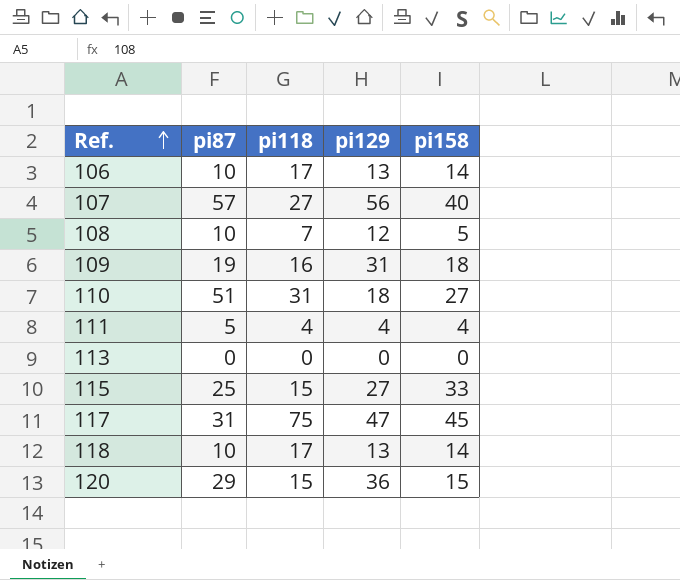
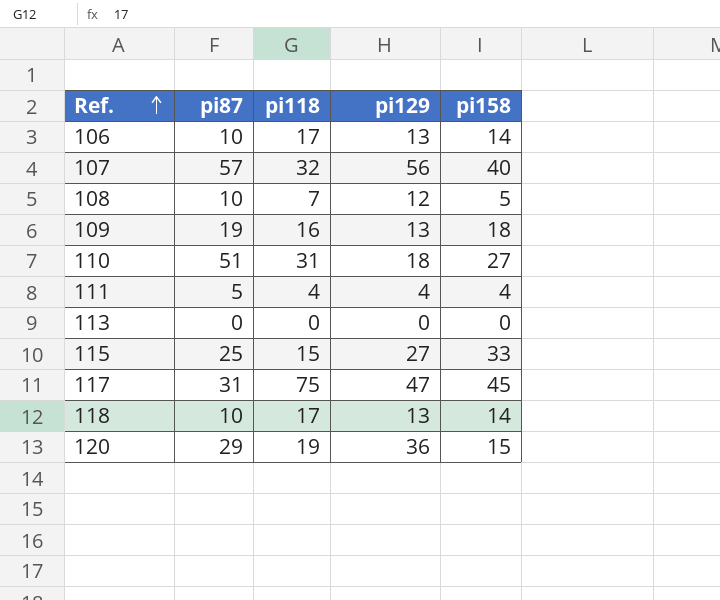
107 | pi118: 27 -> 32
109 | pi129: 31 -> 13
120 | pi118: 15 -> 19

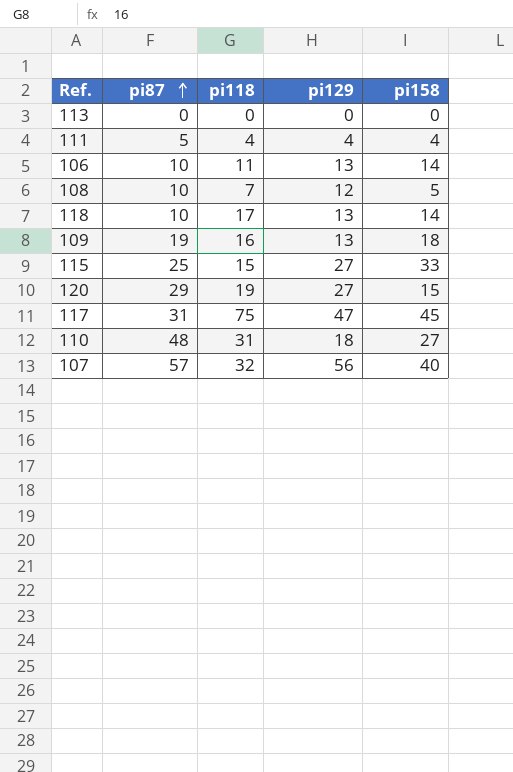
row order: Ref. ascending -> pi87 ascending
106 | pi118: 17 -> 11
120 | pi129: 36 -> 27
110 | pi87: 51 -> 48

